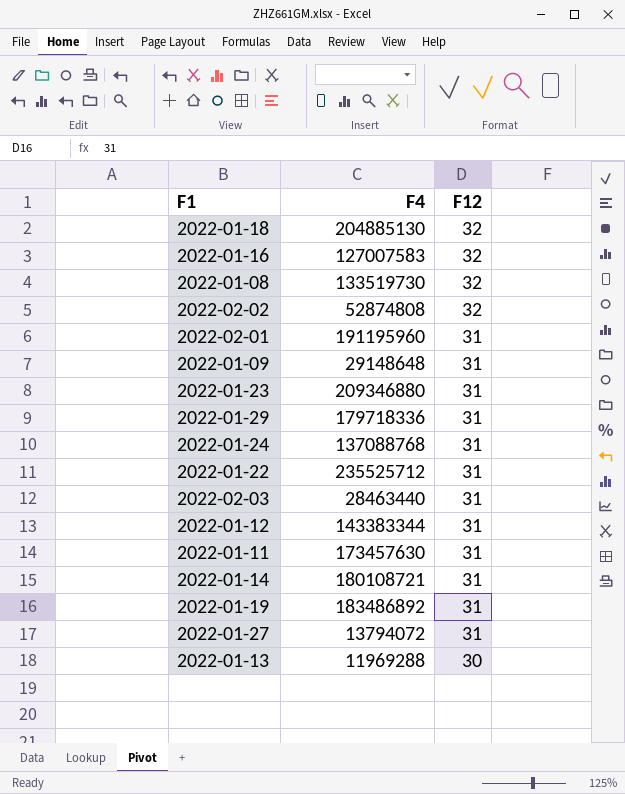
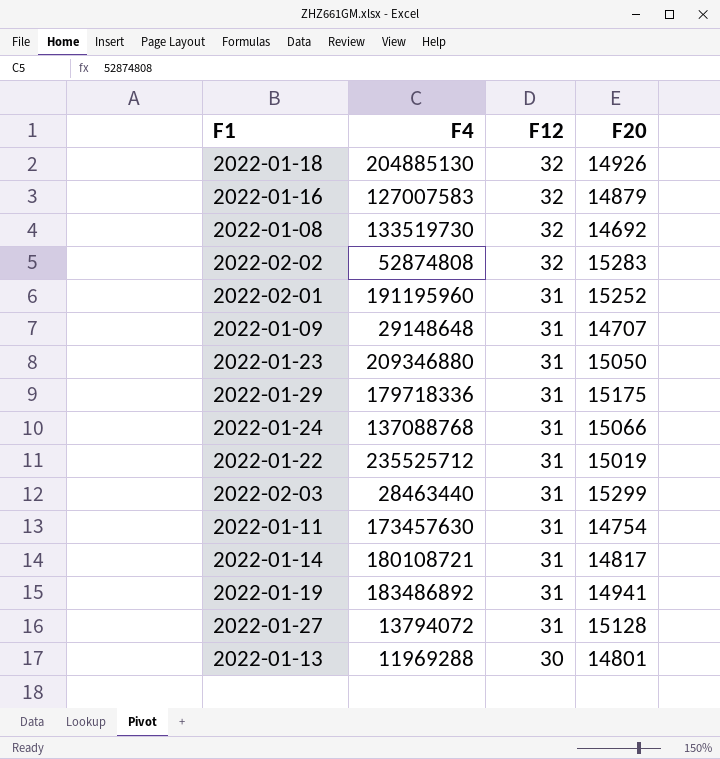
column F20 | position: none -> 4
row 2022-01-12: 143383344 | 31 -> none

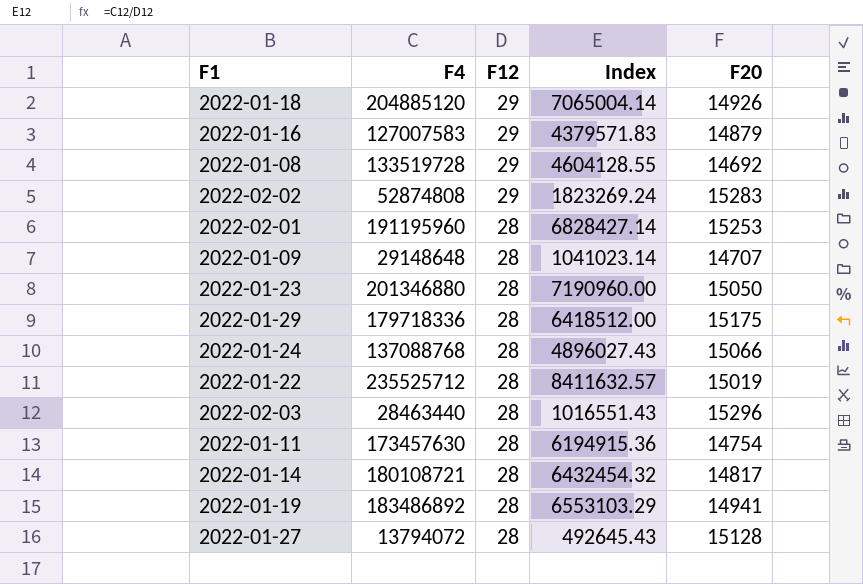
column Index | formula: none -> [F4] / [F12]
row 2022-01-13: 11969288 | 30 | 14801 -> none
2022-01-18 | F4: 204885130 -> 204885120
2022-01-18 | F12: 32 -> 29
2022-01-16 | F12: 32 -> 29
2022-01-08 | F4: 133519730 -> 133519728
2022-01-08 | F12: 32 -> 29
2022-02-02 | F12: 32 -> 29
2022-02-01 | F12: 31 -> 28
2022-02-01 | F20: 15252 -> 15253
2022-01-09 | F12: 31 -> 28
2022-01-23 | F4: 209346880 -> 201346880
2022-01-23 | F12: 31 -> 28
2022-01-29 | F12: 31 -> 28
2022-01-24 | F12: 31 -> 28
2022-01-22 | F12: 31 -> 28
2022-02-03 | F12: 31 -> 28
2022-02-03 | F20: 15299 -> 15296
2022-01-11 | F12: 31 -> 28
2022-01-14 | F12: 31 -> 28
2022-01-19 | F12: 31 -> 28
2022-01-27 | F12: 31 -> 28

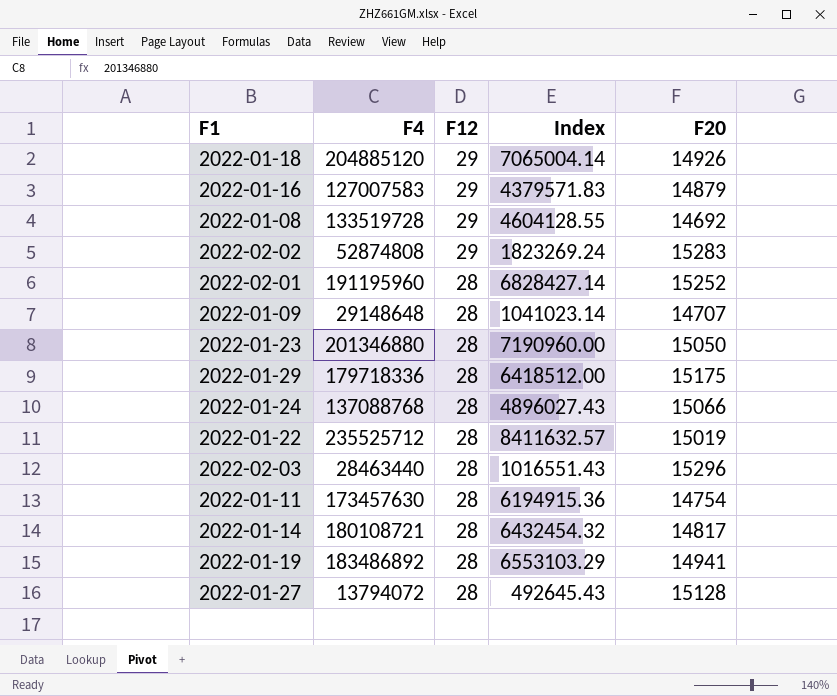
2022-02-01 | F20: 15253 -> 15252

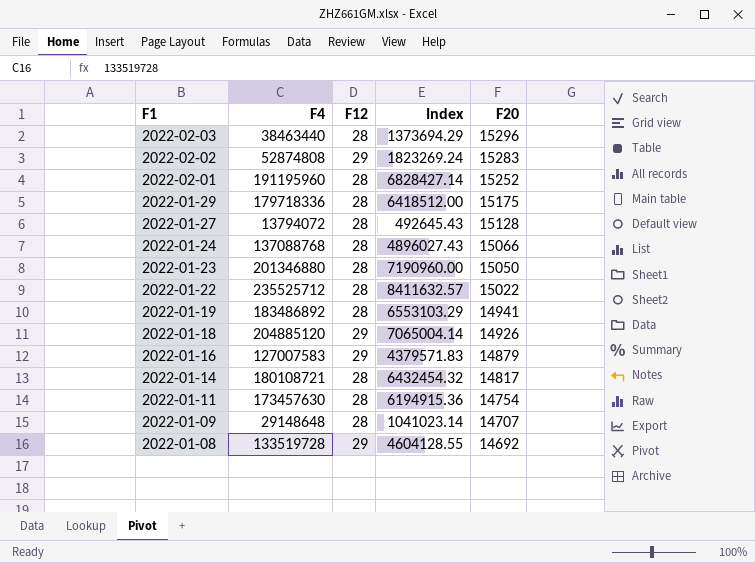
row order: F12 descending -> F1 descending
2022-02-03 | F4: 28463440 -> 38463440
2022-02-03 | Index: 1016551.43 -> 1373694.29
2022-01-22 | F20: 15019 -> 15022

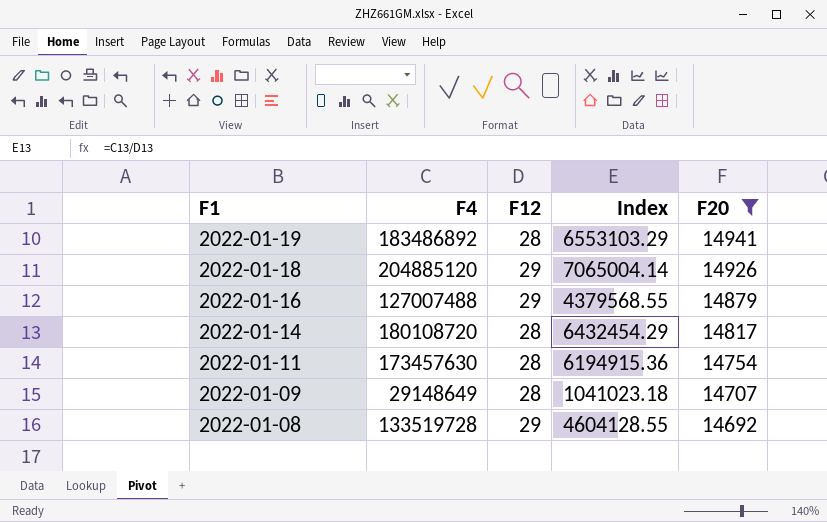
filter: none -> F20 <= 14941
2022-01-16 | F4: 127007583 -> 127007488
2022-01-16 | Index: 4379571.83 -> 4379568.55
2022-01-14 | F4: 180108721 -> 180108720
2022-01-14 | Index: 6432454.32 -> 6432454.29
2022-01-09 | F4: 29148648 -> 29148649
2022-01-09 | Index: 1041023.14 -> 1041023.18

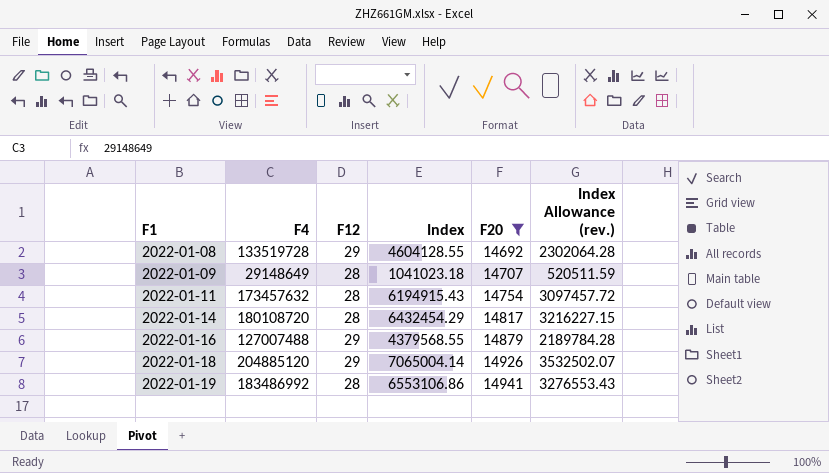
row order: F1 descending -> F1 ascending
column Index Allowance (rev.) | formula: none -> [Index] * 0.5
2022-01-11 | F4: 173457630 -> 173457632
2022-01-11 | Index: 6194915.36 -> 6194915.43
2022-01-19 | F4: 183486892 -> 183486992
2022-01-19 | Index: 6553103.29 -> 6553106.86

